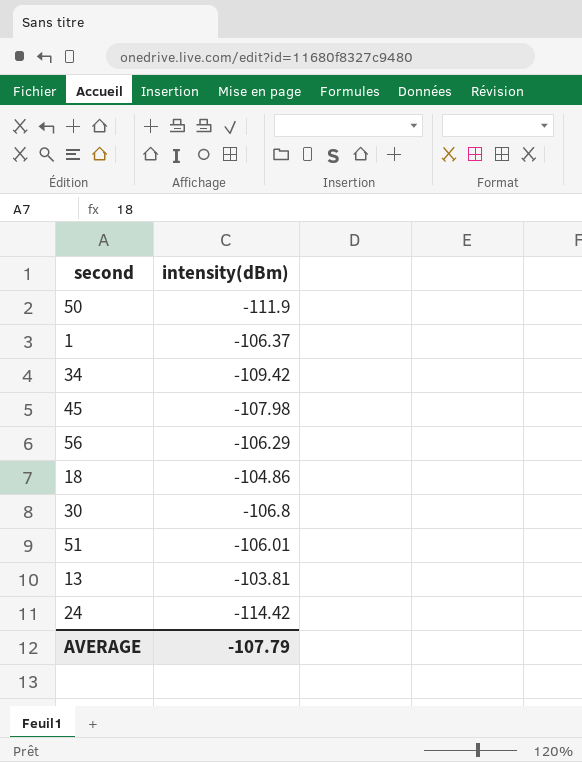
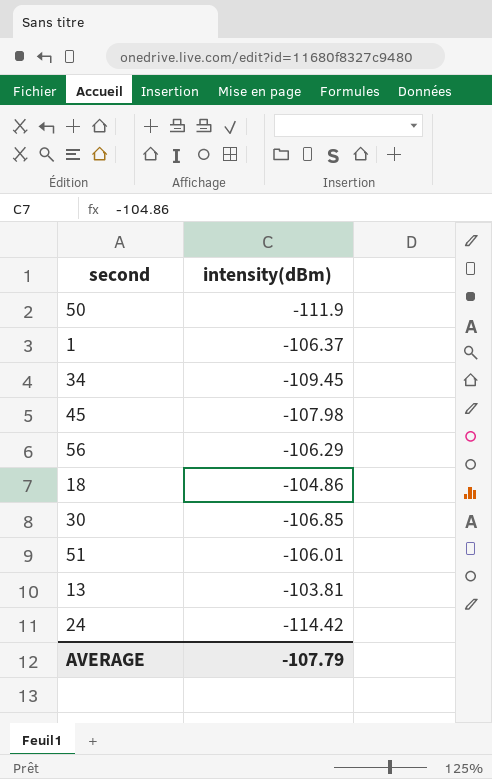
34 | intensity(dBm): -109.42 -> -109.45
30 | intensity(dBm): -106.8 -> -106.85

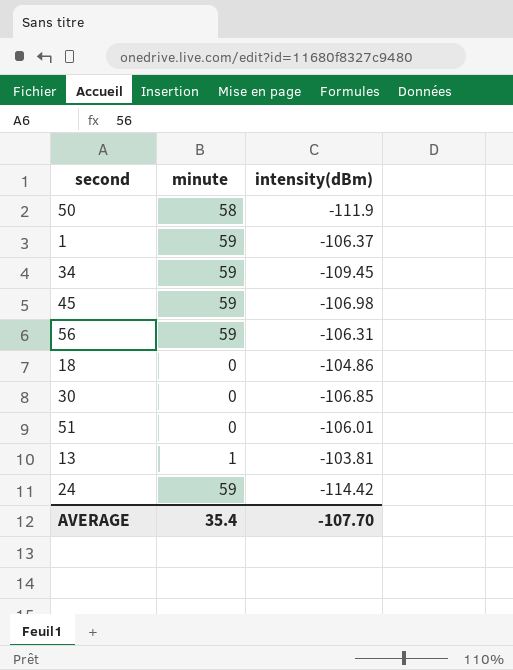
column minute | position: none -> 2
45 | intensity(dBm): -107.98 -> -106.98
56 | intensity(dBm): -106.29 -> -106.31
AVERAGE | intensity(dBm): -107.79 -> -107.70

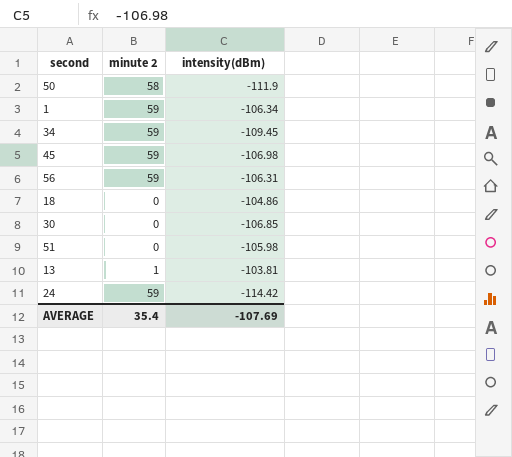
column name: minute -> minute 2
1 | intensity(dBm): -106.37 -> -106.34
51 | intensity(dBm): -106.01 -> -105.98
AVERAGE | intensity(dBm): -107.70 -> -107.69

